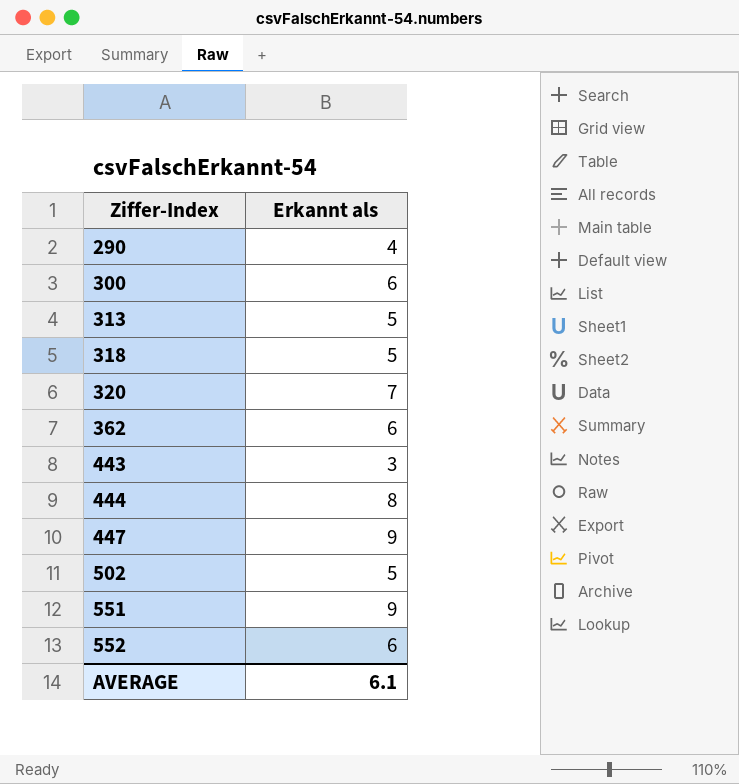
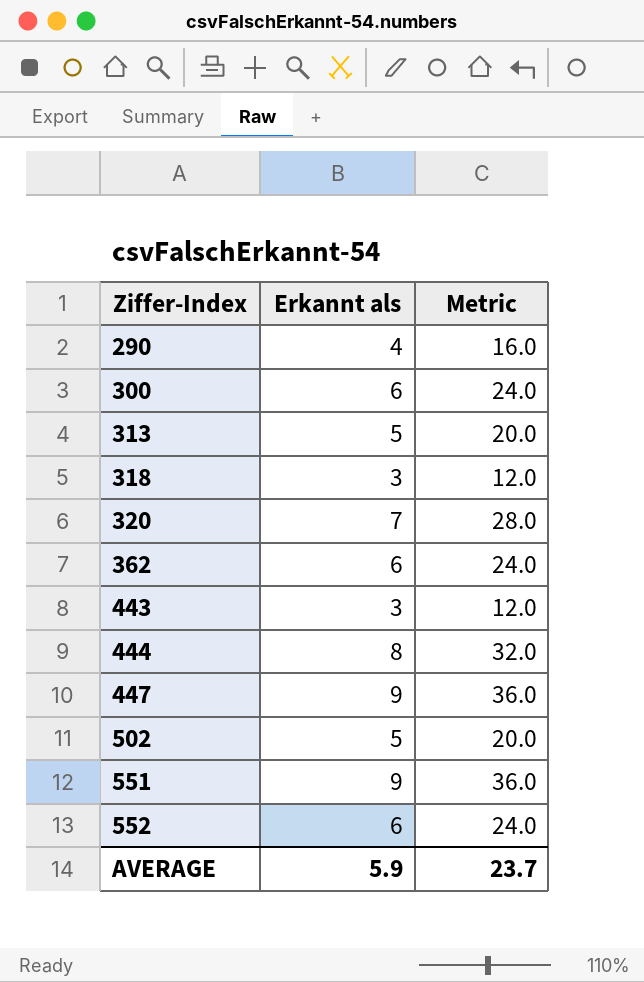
column Metric | formula: none -> [Erkannt als] * 4
318 | Erkannt als: 5 -> 3
AVERAGE | Erkannt als: 6.1 -> 5.9

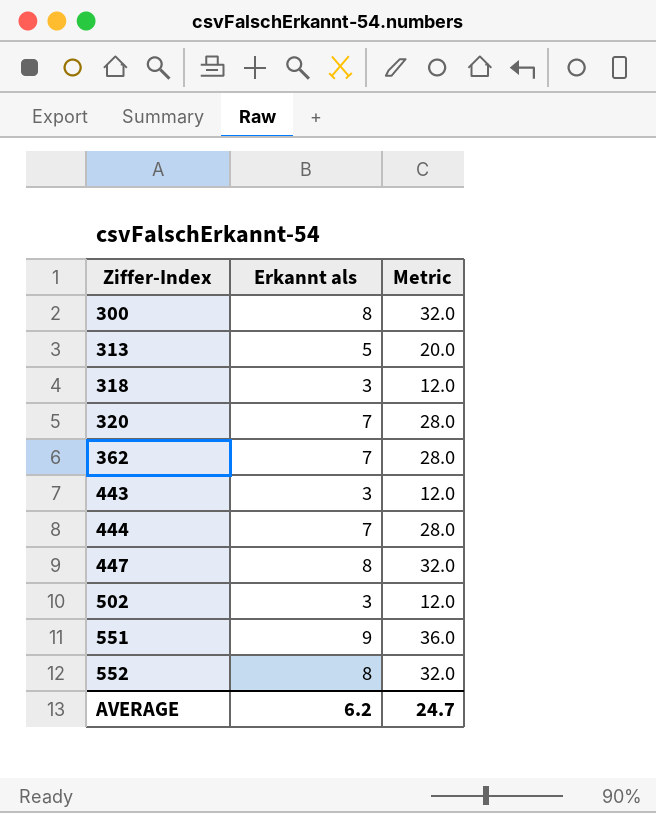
row 290: 4 | 16.0 -> none
300 | Erkannt als: 6 -> 8
300 | Metric: 24.0 -> 32.0
362 | Erkannt als: 6 -> 7
362 | Metric: 24.0 -> 28.0
444 | Erkannt als: 8 -> 7
444 | Metric: 32.0 -> 28.0
447 | Erkannt als: 9 -> 8
447 | Metric: 36.0 -> 32.0
502 | Erkannt als: 5 -> 3
502 | Metric: 20.0 -> 12.0
552 | Erkannt als: 6 -> 8
552 | Metric: 24.0 -> 32.0
AVERAGE | Erkannt als: 5.9 -> 6.2
AVERAGE | Metric: 23.7 -> 24.7

